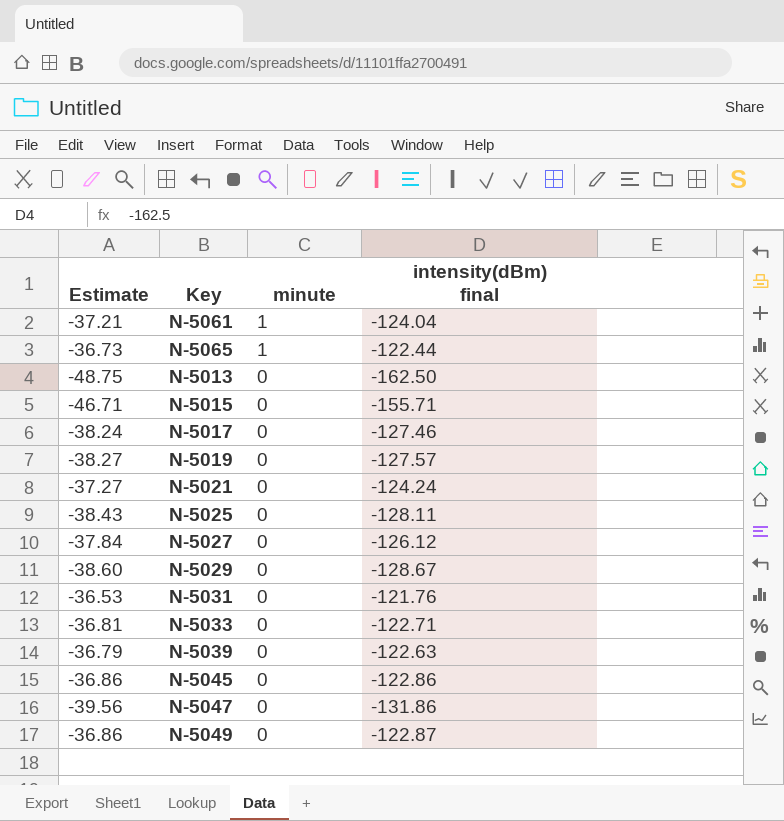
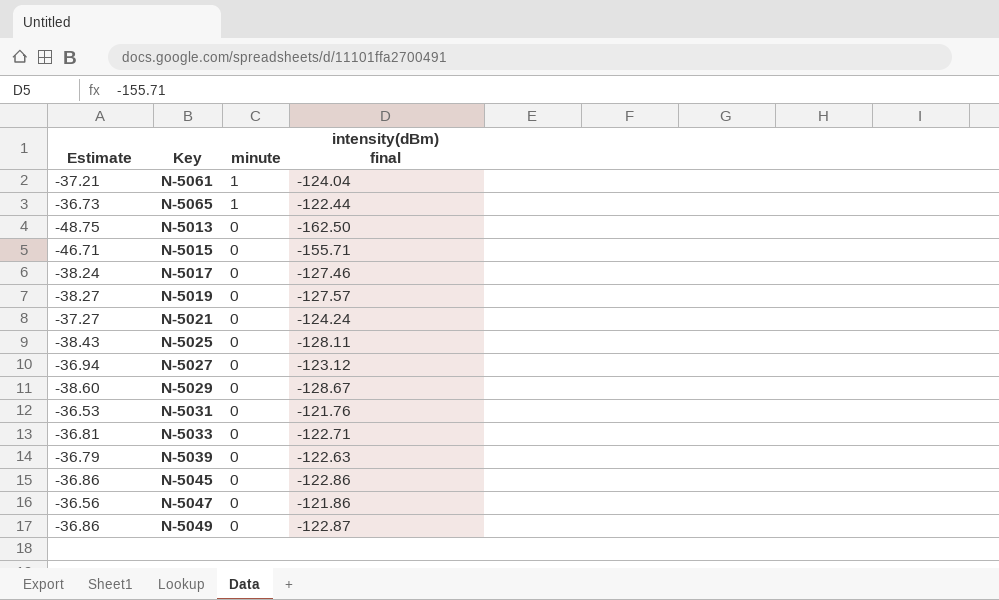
N-5027 | Estimate: -37.84 -> -36.94
N-5027 | intensity(dBm) final: -126.12 -> -123.12
N-5047 | Estimate: -39.56 -> -36.56
N-5047 | intensity(dBm) final: -131.86 -> -121.86

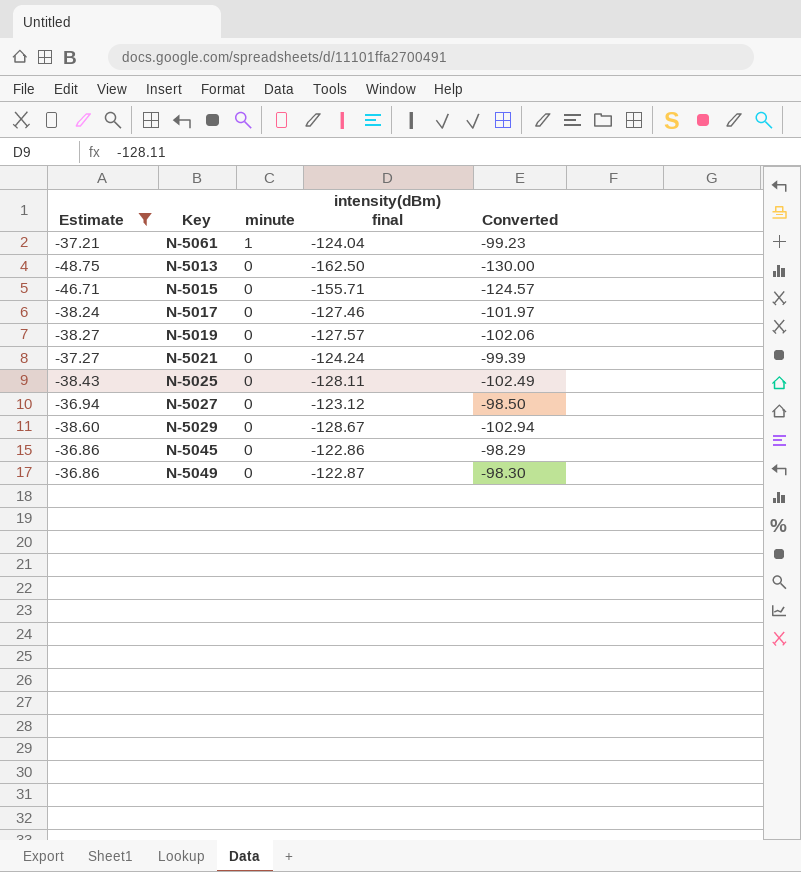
filter: none -> Estimate <= -36.86
column Converted | formula: none -> [intensity(dBm) final] * 0.8

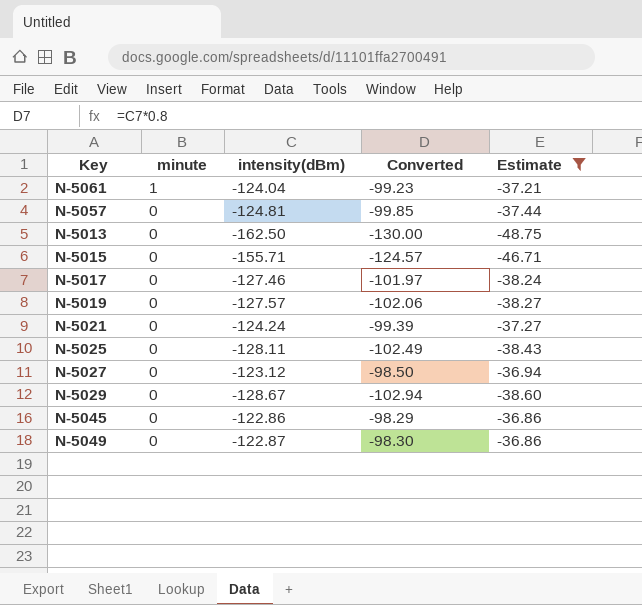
column name: intensity(dBm) final -> intensity(dBm)
column Estimate | position: 1 -> 5
row N-5057: none -> 0 | -124.81 | -99.85 | -37.44

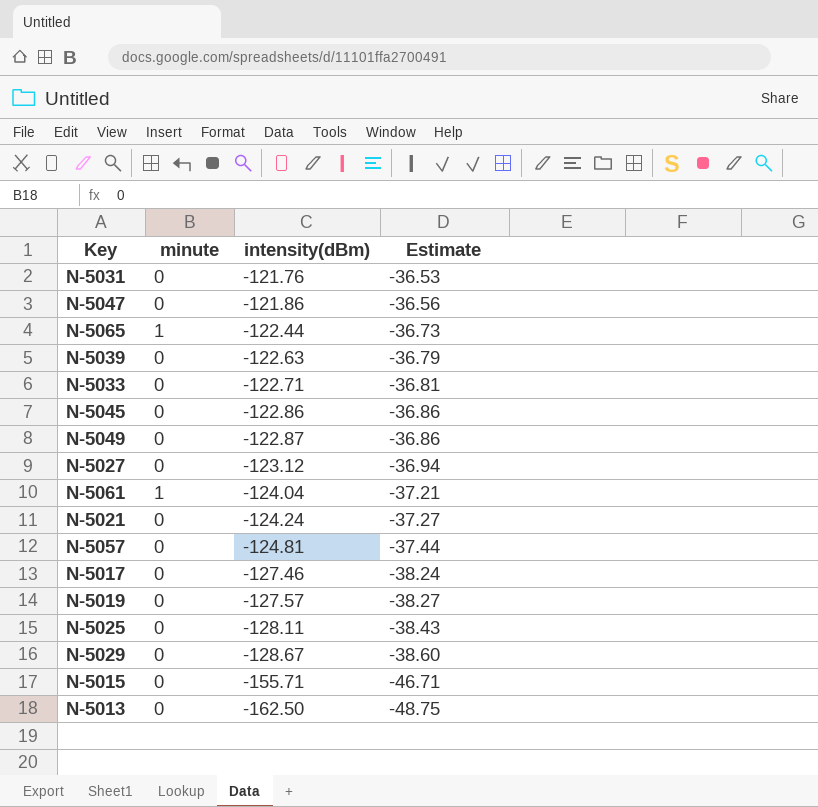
filter: Estimate <= -36.86 -> none
row order: minute descending -> intensity(dBm) descending
column Converted | formula: [intensity(dBm)] * 0.8 -> none

